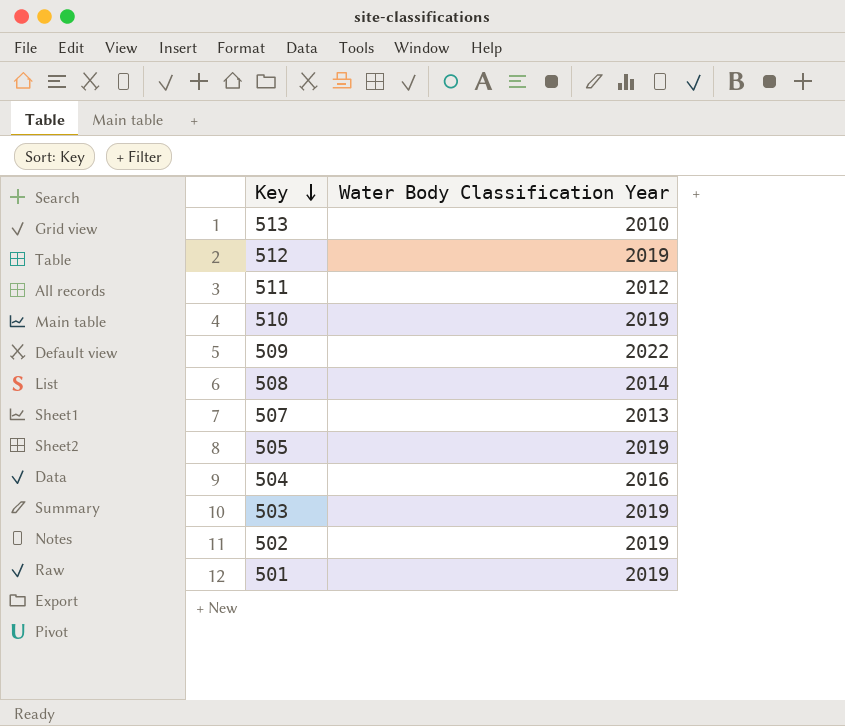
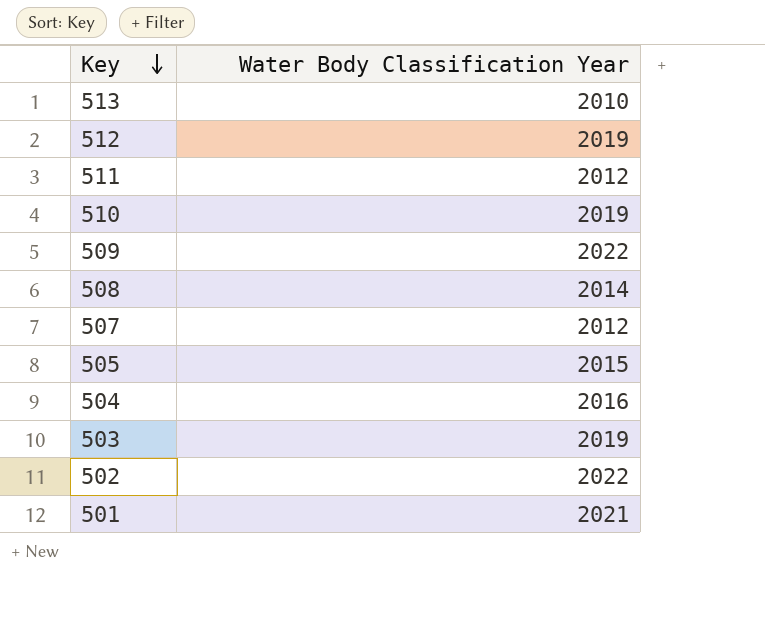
507 | Water Body Classification Year: 2013 -> 2012
505 | Water Body Classification Year: 2019 -> 2015
502 | Water Body Classification Year: 2019 -> 2022
501 | Water Body Classification Year: 2019 -> 2021

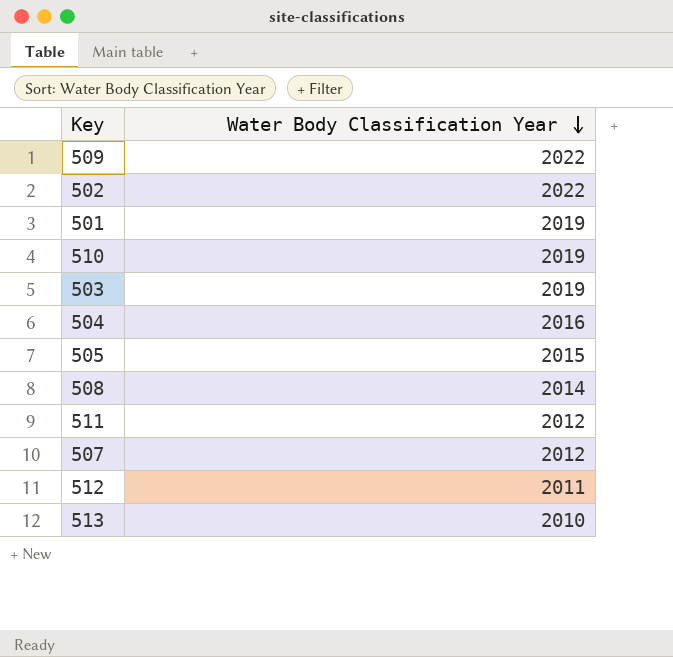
row order: Key descending -> Water Body Classification Year descending
501 | Water Body Classification Year: 2021 -> 2019
512 | Water Body Classification Year: 2019 -> 2011

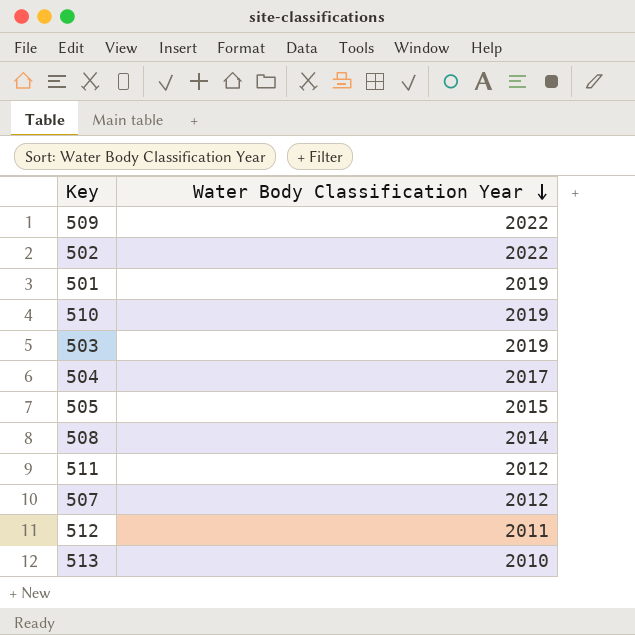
504 | Water Body Classification Year: 2016 -> 2017

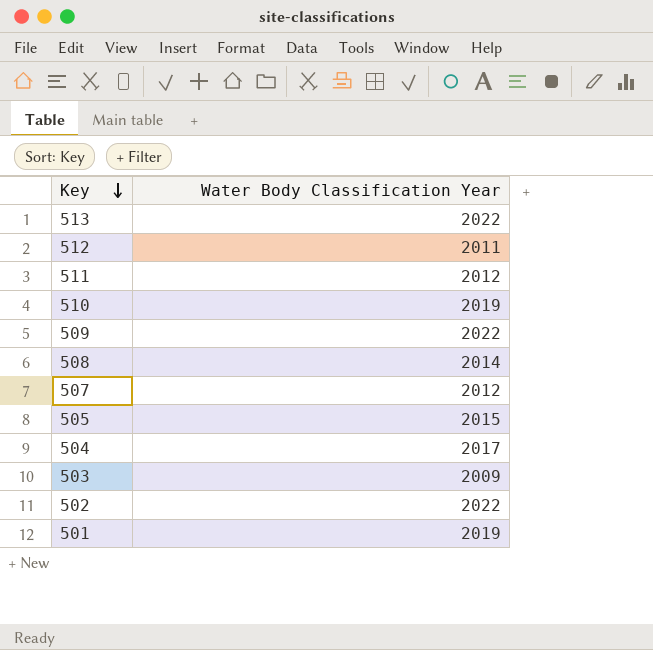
row order: Water Body Classification Year descending -> Key descending
513 | Water Body Classification Year: 2010 -> 2022
503 | Water Body Classification Year: 2019 -> 2009

